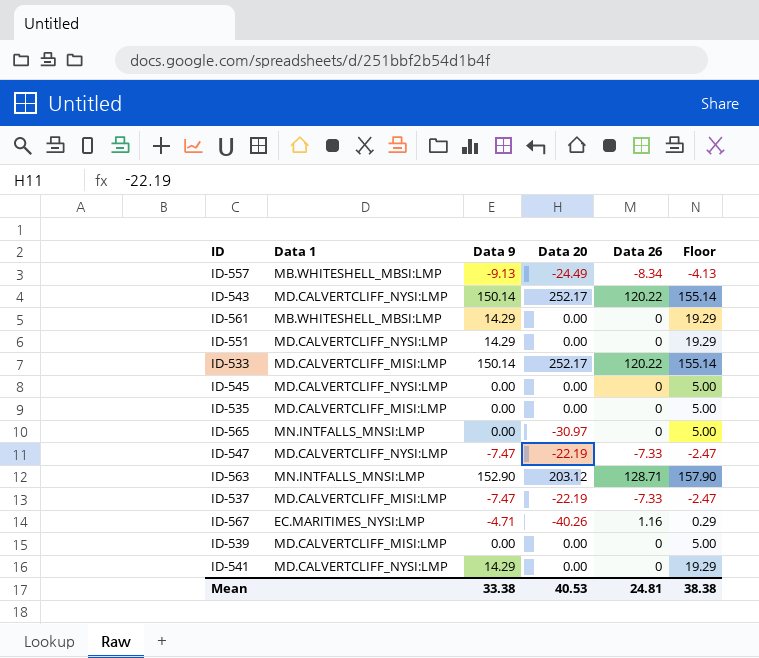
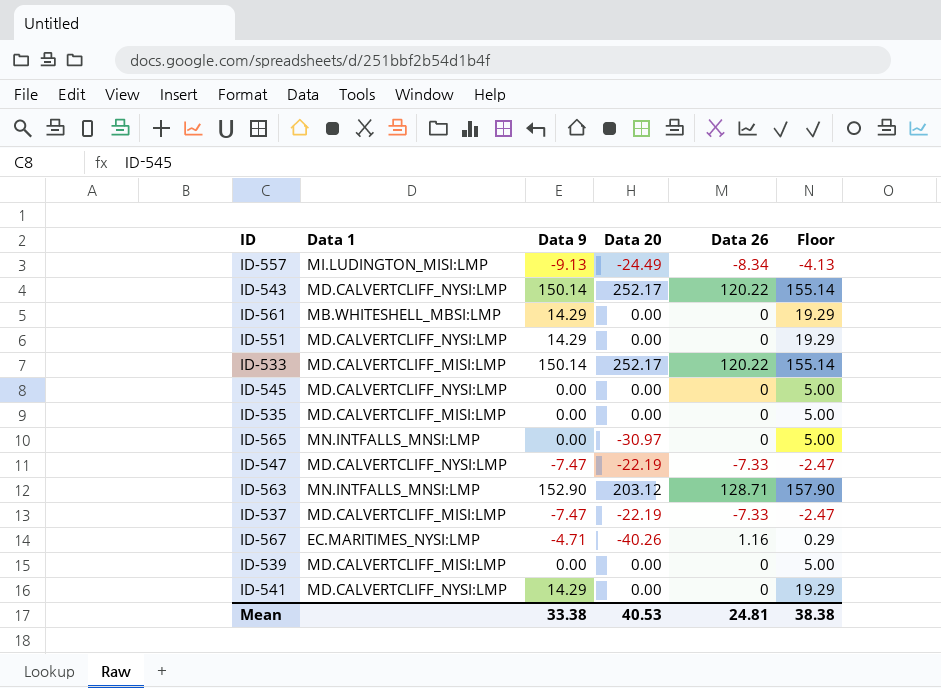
ID-557 | Data 1: MB.WHITESHELL_MBSI:LMP -> MI.LUDINGTON_MISI:LMP

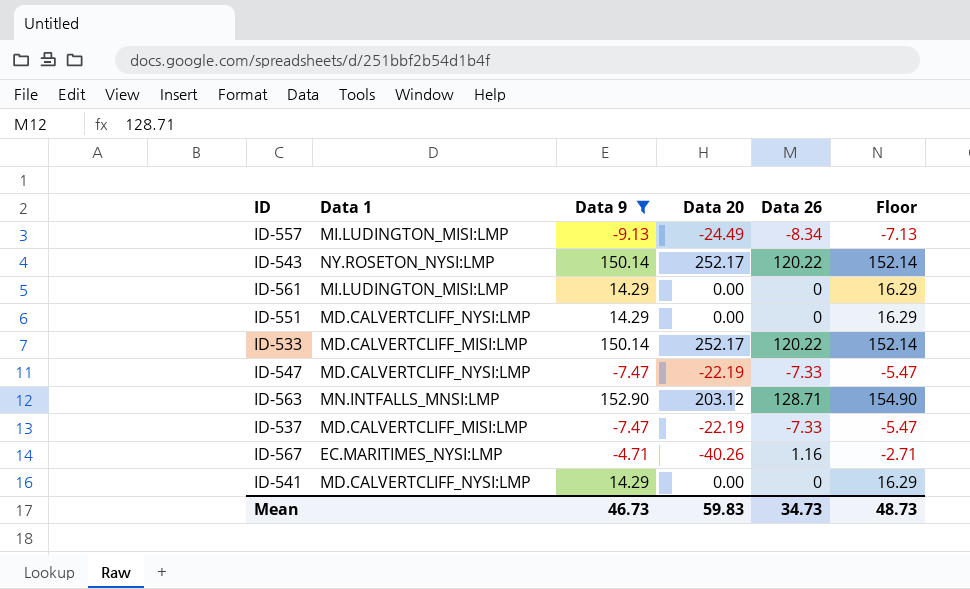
filter: none -> Data 9 != 0.00
column Floor | formula: [Data 9] + 5 -> [Data 9] + 2
ID-543 | Data 1: MD.CALVERTCLIFF_NYSI:LMP -> NY.ROSETON_NYSI:LMP
ID-561 | Data 1: MB.WHITESHELL_MBSI:LMP -> MI.LUDINGTON_MISI:LMP
Mean | Data 9: 33.38 -> 46.73
Mean | Data 20: 40.53 -> 59.83
Mean | Data 26: 24.81 -> 34.73
Mean | Floor: 38.38 -> 48.73

